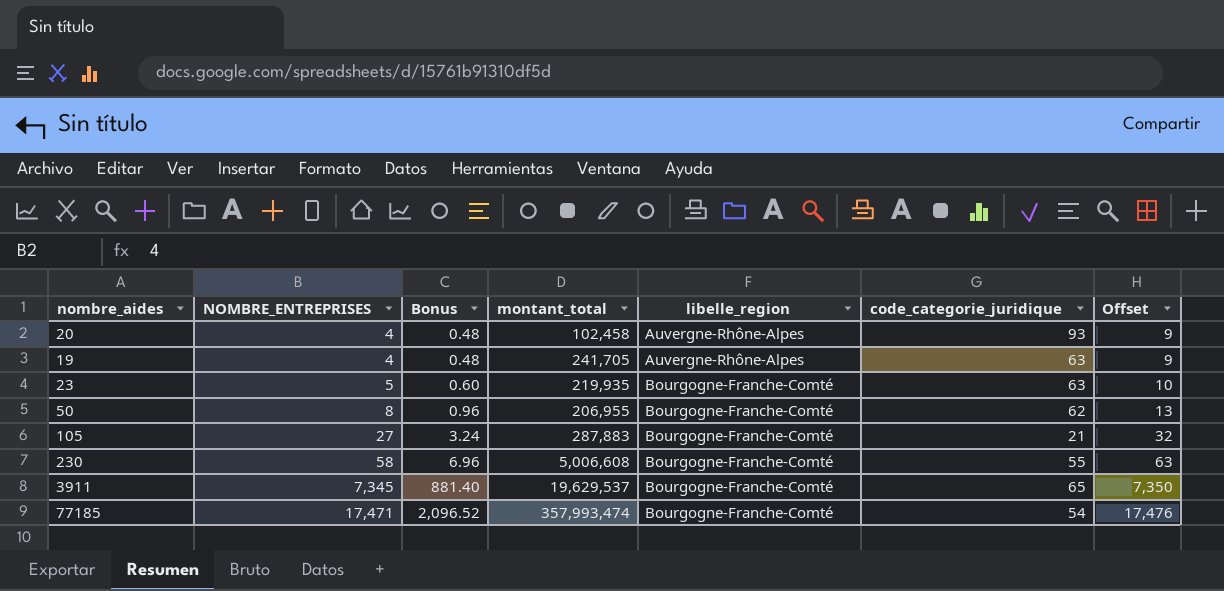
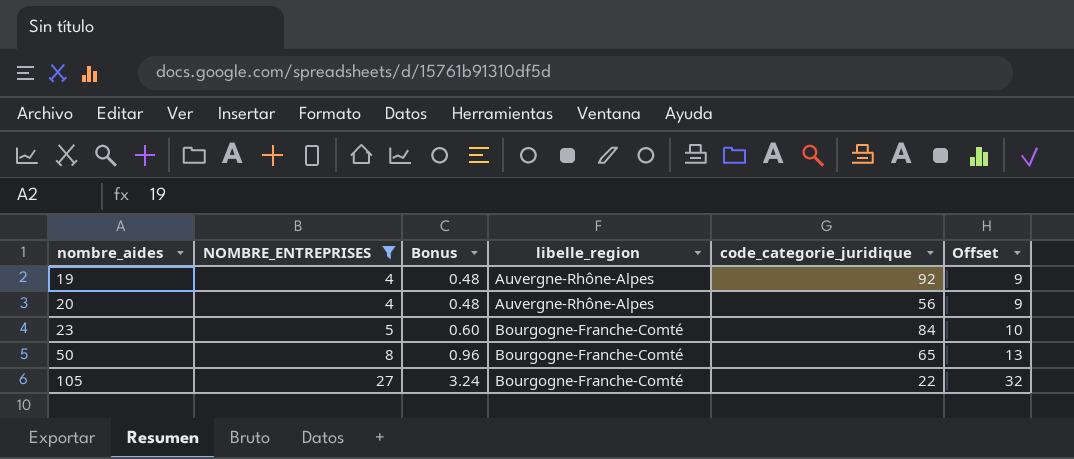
filter: none -> NOMBRE_ENTREPRISES <= 27
row order: NOMBRE_ENTREPRISES ascending -> nombre_aides ascending
column montant_total | position: 4 -> none
19 | code_categorie_juridique: 63 -> 92
20 | code_categorie_juridique: 93 -> 56
23 | code_categorie_juridique: 63 -> 84
50 | code_categorie_juridique: 62 -> 65
105 | code_categorie_juridique: 21 -> 22

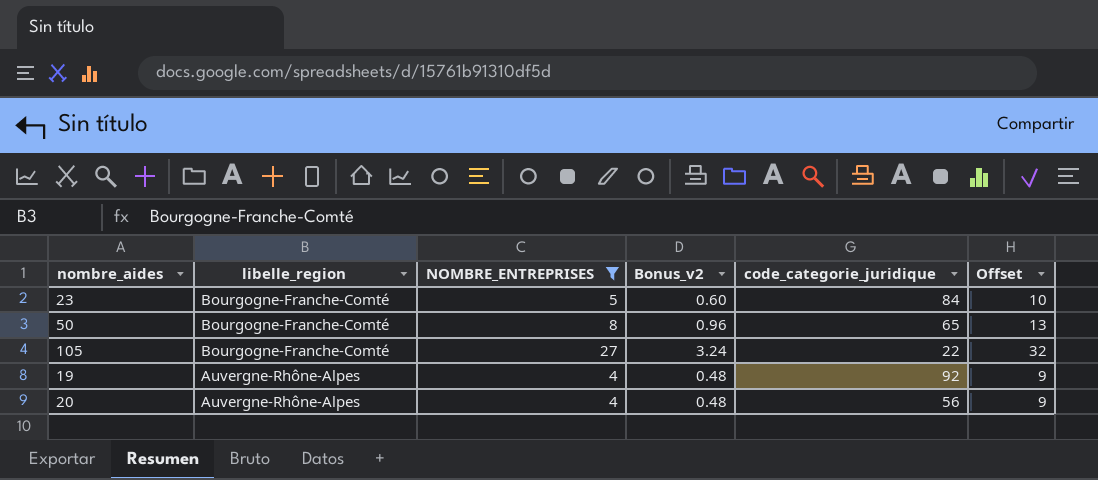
row order: nombre_aides ascending -> libelle_region descending
column libelle_region | position: 4 -> 2
column name: Bonus -> Bonus_v2

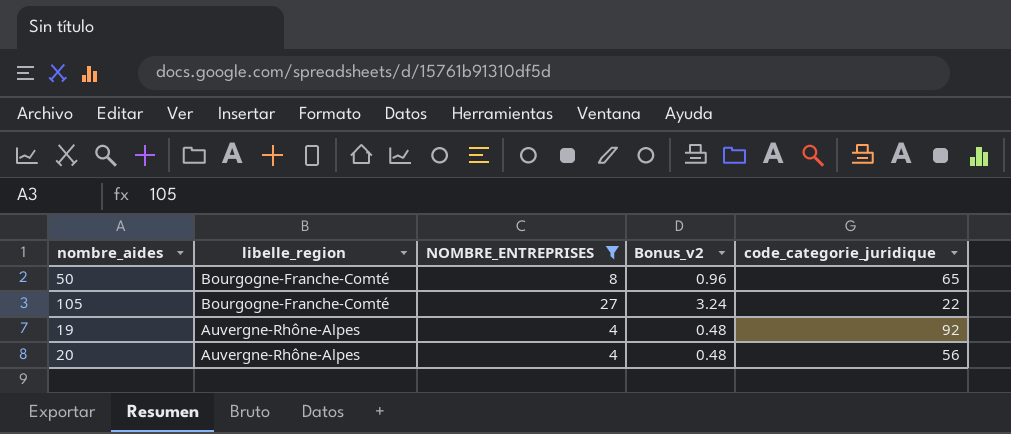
column Offset | formula: [NOMBRE_ENTREPRISES] + 5 -> none
row 23: Bourgogne-Franche-Comté | 5 | 0.60 | 84 | 10 -> none

